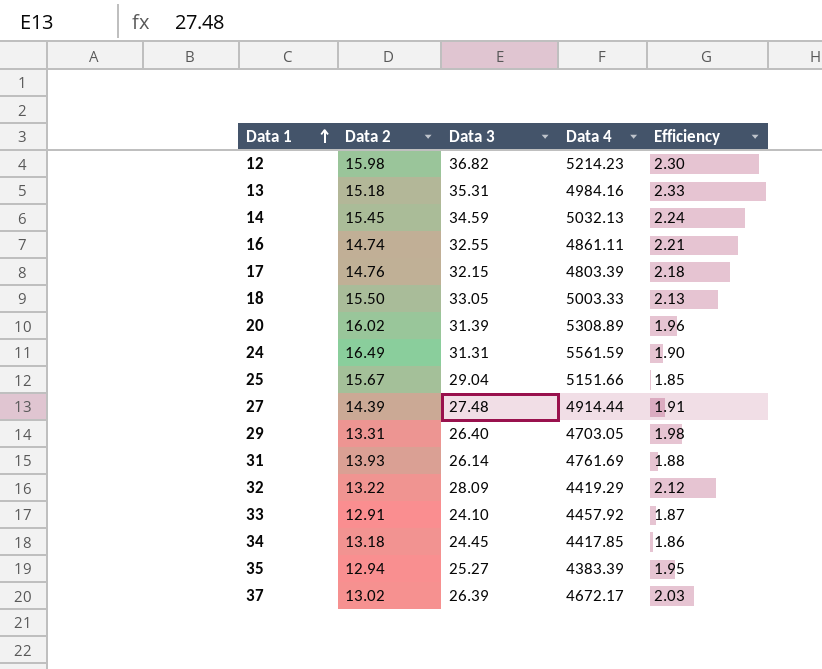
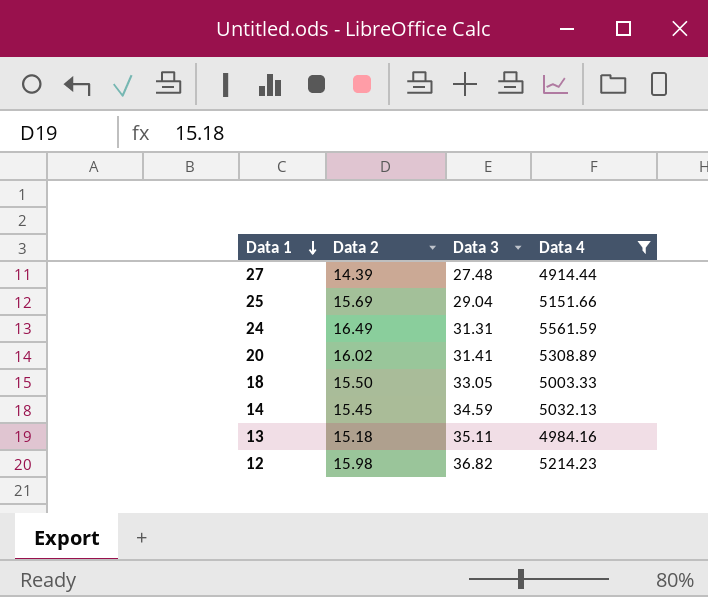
filter: none -> Data 4 >= 4914.44
row order: Data 1 ascending -> Data 1 descending
column Efficiency | formula: [Data 3] / [Data 2] -> none
25 | Data 2: 15.67 -> 15.69
20 | Data 3: 31.39 -> 31.41
13 | Data 3: 35.31 -> 35.11

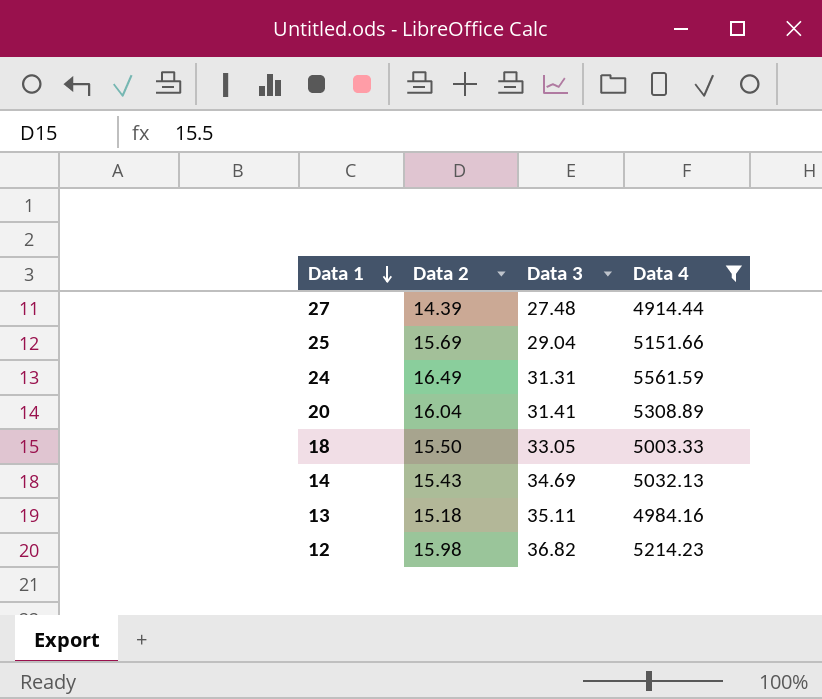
20 | Data 2: 16.02 -> 16.04
14 | Data 2: 15.45 -> 15.43
14 | Data 3: 34.59 -> 34.69

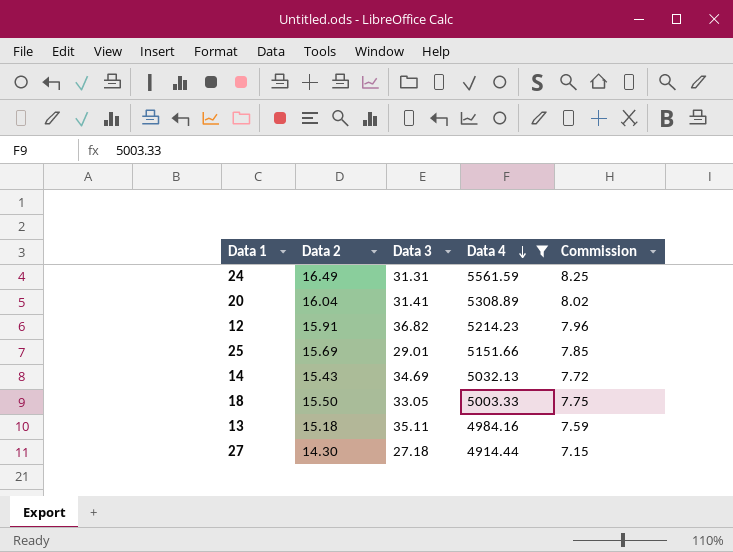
row order: Data 1 descending -> Data 4 descending
column Commission | formula: none -> [Data 2] * 0.5
12 | Data 2: 15.98 -> 15.91
25 | Data 3: 29.04 -> 29.01
27 | Data 2: 14.39 -> 14.30
27 | Data 3: 27.48 -> 27.18

